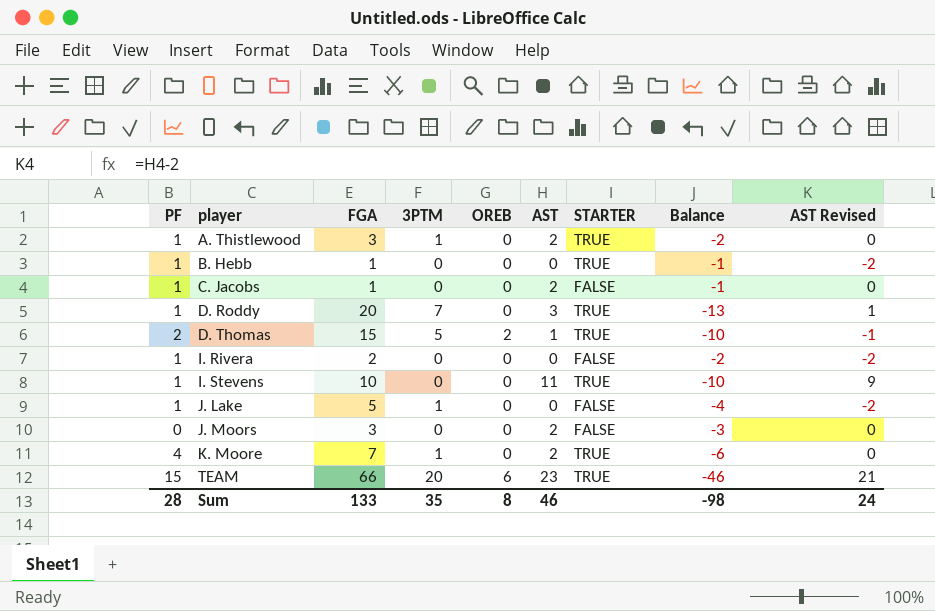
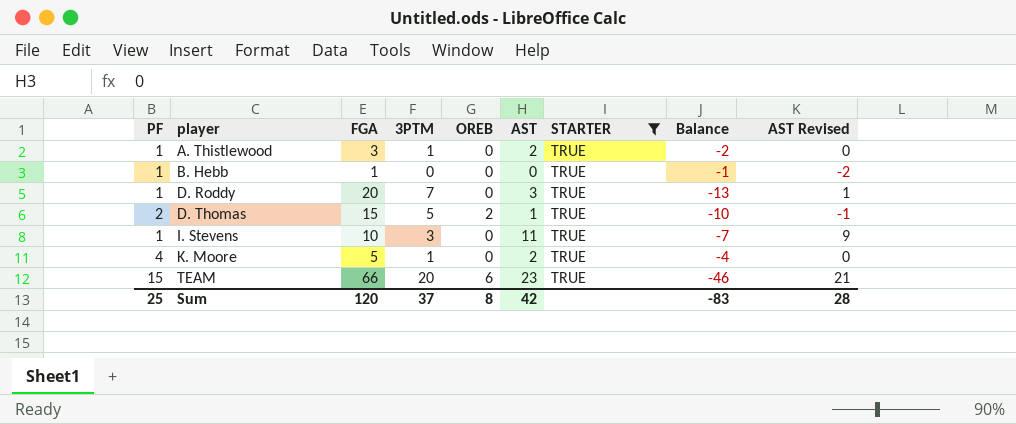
filter: none -> STARTER = TRUE
I. Stevens | 3PTM: 0 -> 3
I. Stevens | Balance: -10 -> -7
K. Moore | FGA: 7 -> 5
K. Moore | Balance: -6 -> -4
Sum | PF: 28 -> 25
Sum | FGA: 133 -> 120
Sum | 3PTM: 35 -> 37
Sum | AST: 46 -> 42
Sum | Balance: -98 -> -83
Sum | AST Revised: 24 -> 28

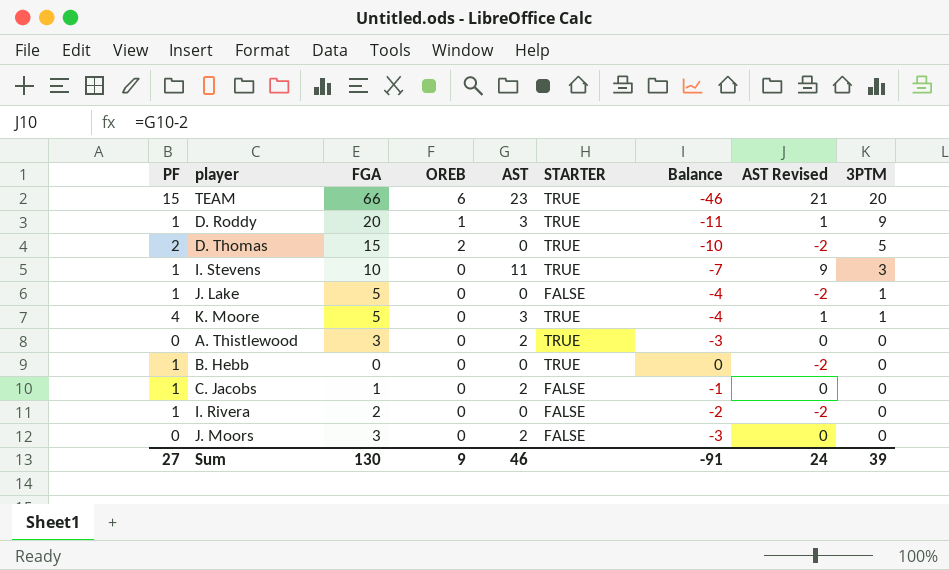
filter: STARTER = TRUE -> none
row order: player ascending -> 3PTM descending
column 3PTM | position: 4 -> 9
D. Roddy | OREB: 0 -> 1
D. Roddy | Balance: -13 -> -11
D. Roddy | 3PTM: 7 -> 9
D. Thomas | AST: 1 -> 0
D. Thomas | AST Revised: -1 -> -2
K. Moore | AST: 2 -> 3
K. Moore | AST Revised: 0 -> 1
A. Thistlewood | PF: 1 -> 0
A. Thistlewood | Balance: -2 -> -3
A. Thistlewood | 3PTM: 1 -> 0
B. Hebb | FGA: 1 -> 0
B. Hebb | Balance: -1 -> 0
Sum | PF: 25 -> 27
Sum | FGA: 120 -> 130
Sum | OREB: 8 -> 9
Sum | AST: 42 -> 46
Sum | Balance: -83 -> -91
Sum | AST Revised: 28 -> 24
Sum | 3PTM: 37 -> 39

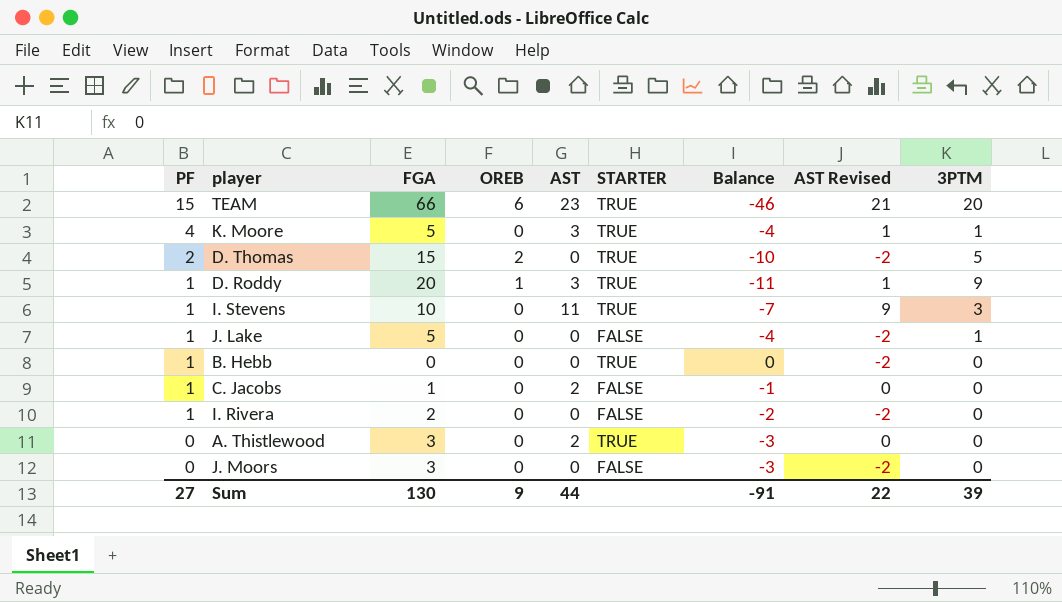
row order: 3PTM descending -> PF descending
J. Moors | AST: 2 -> 0
J. Moors | AST Revised: 0 -> -2
Sum | AST: 46 -> 44
Sum | AST Revised: 24 -> 22

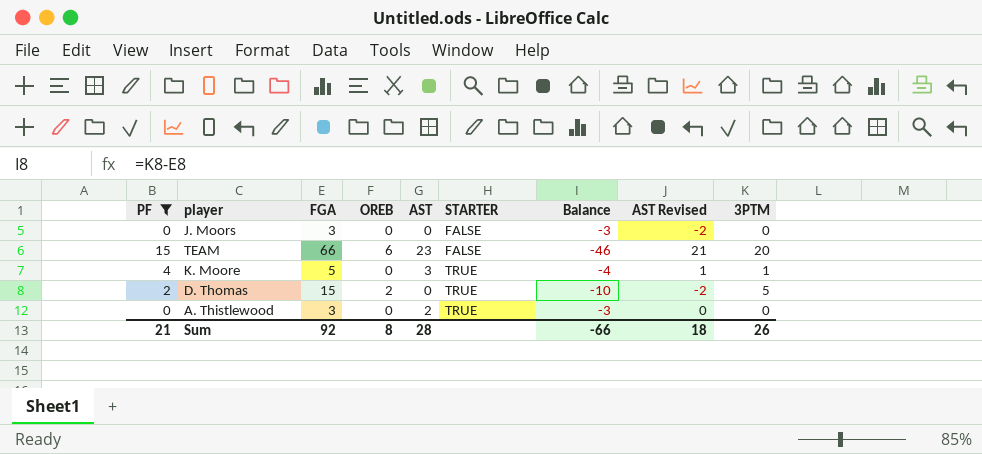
filter: none -> PF != 1
row order: PF descending -> STARTER ascending
TEAM | STARTER: TRUE -> FALSE
Sum | PF: 27 -> 21
Sum | FGA: 130 -> 92
Sum | OREB: 9 -> 8
Sum | AST: 44 -> 28
Sum | Balance: -91 -> -66
Sum | AST Revised: 22 -> 18
Sum | 3PTM: 39 -> 26

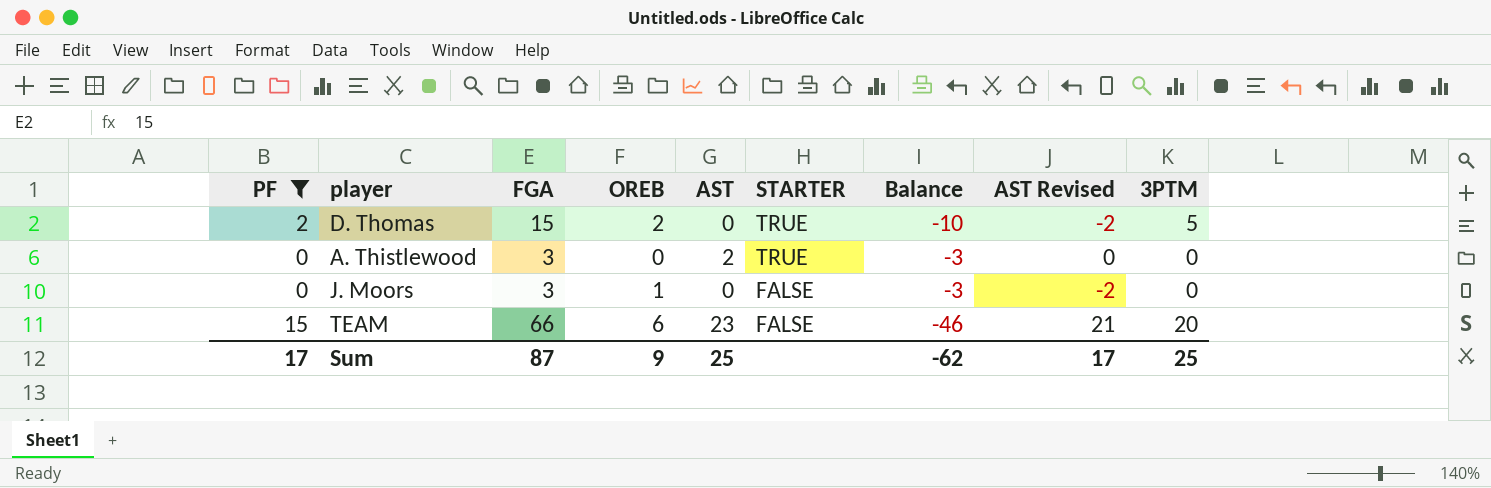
row order: STARTER ascending -> STARTER descending
row K. Moore: 4 | 5 | 0 | 3 | TRUE | -4 | 1 | 1 -> none
J. Moors | OREB: 0 -> 1
Sum | PF: 21 -> 17
Sum | FGA: 92 -> 87
Sum | OREB: 8 -> 9
Sum | AST: 28 -> 25
Sum | Balance: -66 -> -62
Sum | AST Revised: 18 -> 17
Sum | 3PTM: 26 -> 25

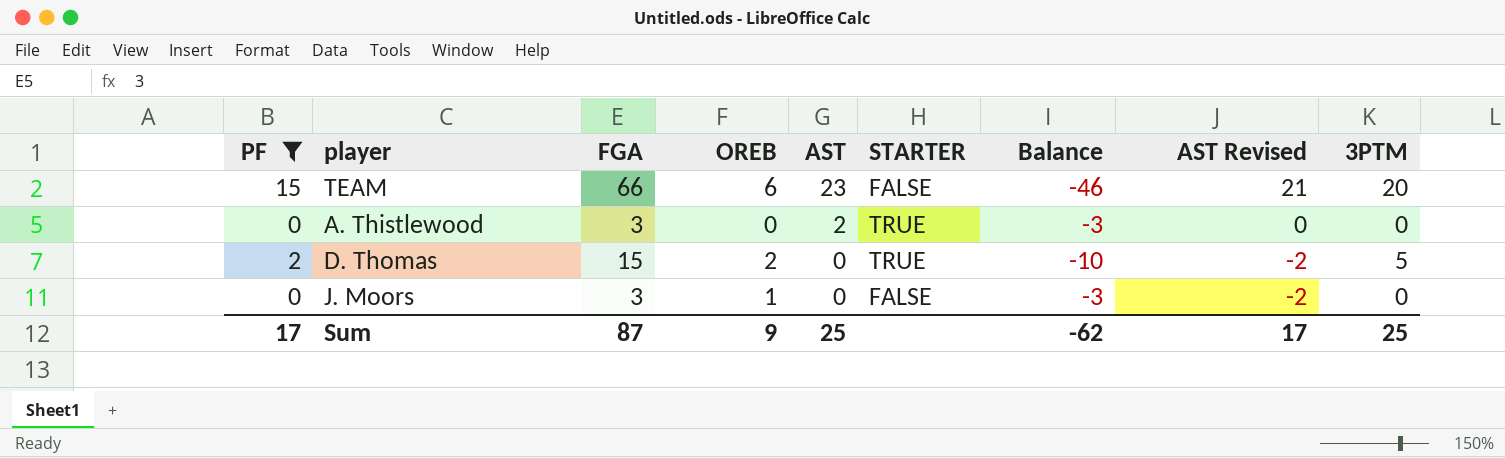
row order: STARTER descending -> AST descending

